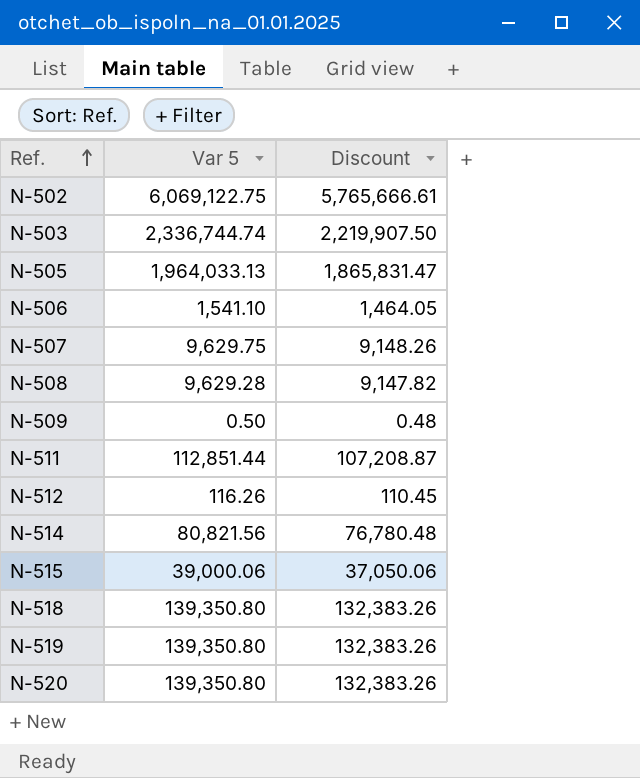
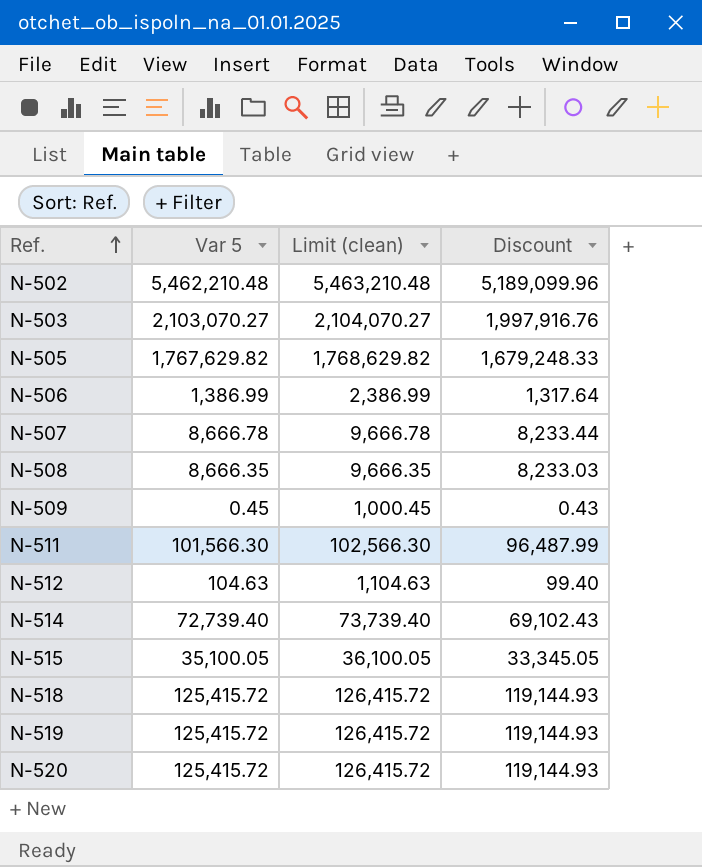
column Limit (clean) | formula: none -> [Var 5] + 1000
N-502 | Var 5: 6,069,122.75 -> 5,462,210.48
N-502 | Discount: 5,765,666.61 -> 5,189,099.96
N-503 | Var 5: 2,336,744.74 -> 2,103,070.27
N-503 | Discount: 2,219,907.50 -> 1,997,916.76
N-505 | Var 5: 1,964,033.13 -> 1,767,629.82
N-505 | Discount: 1,865,831.47 -> 1,679,248.33
N-506 | Var 5: 1,541.10 -> 1,386.99
N-506 | Discount: 1,464.05 -> 1,317.64
N-507 | Var 5: 9,629.75 -> 8,666.78
N-507 | Discount: 9,148.26 -> 8,233.44
N-508 | Var 5: 9,629.28 -> 8,666.35
N-508 | Discount: 9,147.82 -> 8,233.03
N-509 | Var 5: 0.50 -> 0.45
N-509 | Discount: 0.48 -> 0.43
N-511 | Var 5: 112,851.44 -> 101,566.30
N-511 | Discount: 107,208.87 -> 96,487.99
N-512 | Var 5: 116.26 -> 104.63
N-512 | Discount: 110.45 -> 99.40
N-514 | Var 5: 80,821.56 -> 72,739.40
N-514 | Discount: 76,780.48 -> 69,102.43
N-515 | Var 5: 39,000.06 -> 35,100.05
N-515 | Discount: 37,050.06 -> 33,345.05
N-518 | Var 5: 139,350.80 -> 125,415.72
N-518 | Discount: 132,383.26 -> 119,144.93
N-519 | Var 5: 139,350.80 -> 125,415.72
N-519 | Discount: 132,383.26 -> 119,144.93
N-520 | Var 5: 139,350.80 -> 125,415.72
N-520 | Discount: 132,383.26 -> 119,144.93

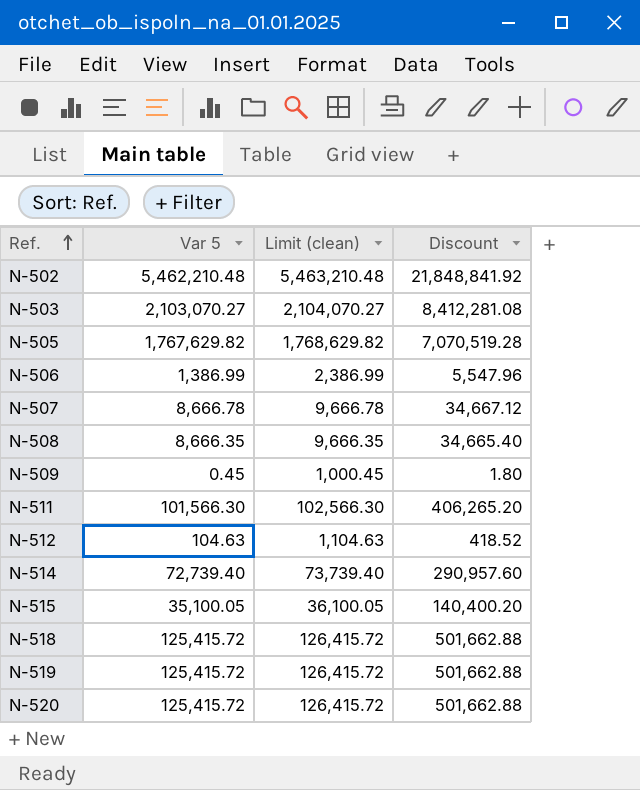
column Discount | formula: [Var 5] * 0.95 -> [Var 5] * 4

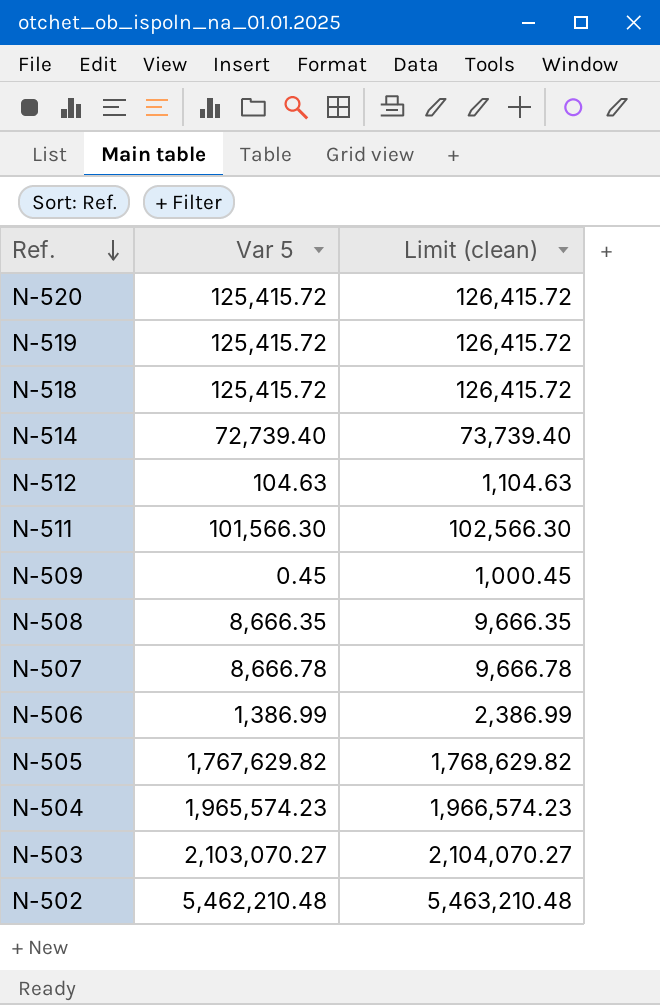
row order: Ref. ascending -> Ref. descending
column Discount | formula: [Var 5] * 4 -> none
row N-515: 35,100.05 | 36,100.05 | 140,400.20 -> none
row N-504: none -> 1,965,574.23 | 1,966,574.23

